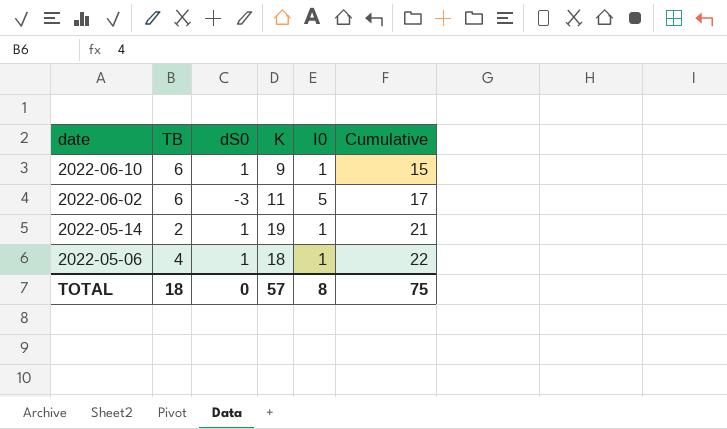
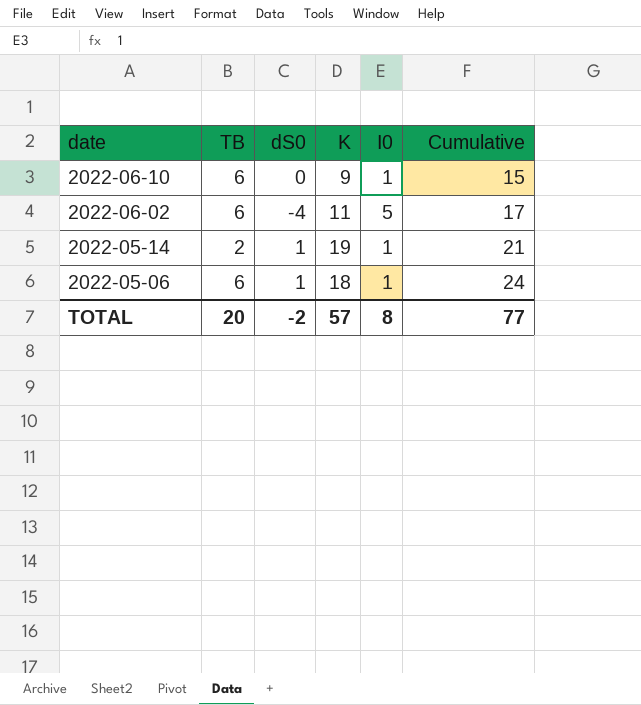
2022-06-10 | dS0: 1 -> 0
2022-06-02 | dS0: -3 -> -4
2022-05-06 | TB: 4 -> 6
2022-05-06 | Cumulative: 22 -> 24
TOTAL | TB: 18 -> 20
TOTAL | dS0: 0 -> -2
TOTAL | Cumulative: 75 -> 77

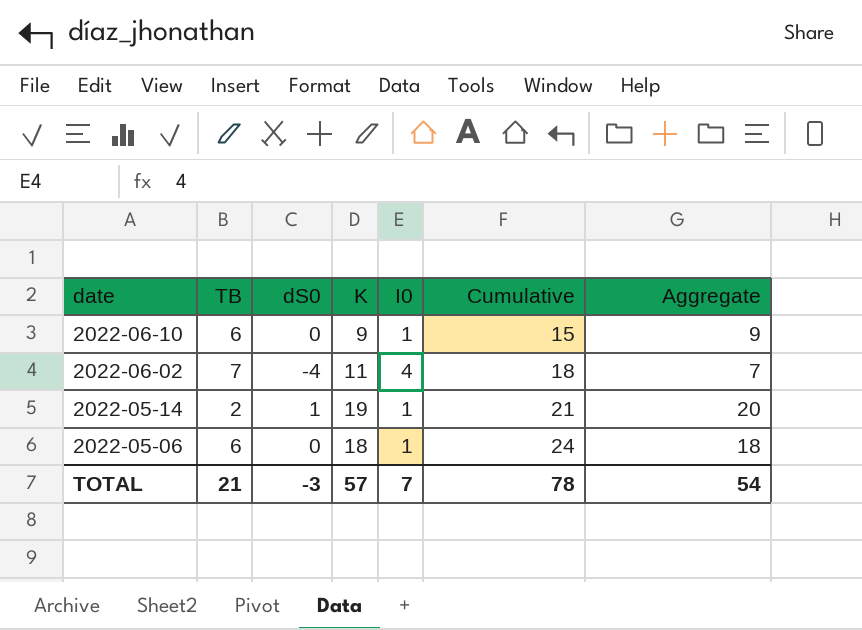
column Aggregate | formula: none -> [dS0] + [K]
2022-06-02 | TB: 6 -> 7
2022-06-02 | I0: 5 -> 4
2022-06-02 | Cumulative: 17 -> 18
2022-05-06 | dS0: 1 -> 0
TOTAL | TB: 20 -> 21
TOTAL | dS0: -2 -> -3
TOTAL | I0: 8 -> 7
TOTAL | Cumulative: 77 -> 78

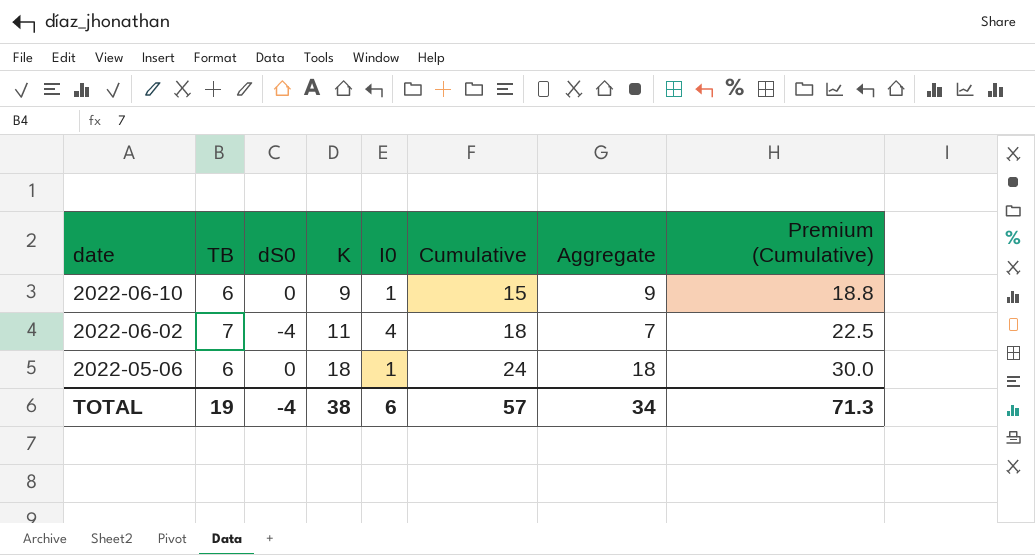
column Premium (Cumulative) | formula: none -> [Cumulative] * 1.25
row 2022-05-14: 2 | 1 | 19 | 1 | 21 | 20 -> none
TOTAL | TB: 21 -> 19
TOTAL | dS0: -3 -> -4
TOTAL | K: 57 -> 38
TOTAL | I0: 7 -> 6
TOTAL | Cumulative: 78 -> 57
TOTAL | Aggregate: 54 -> 34

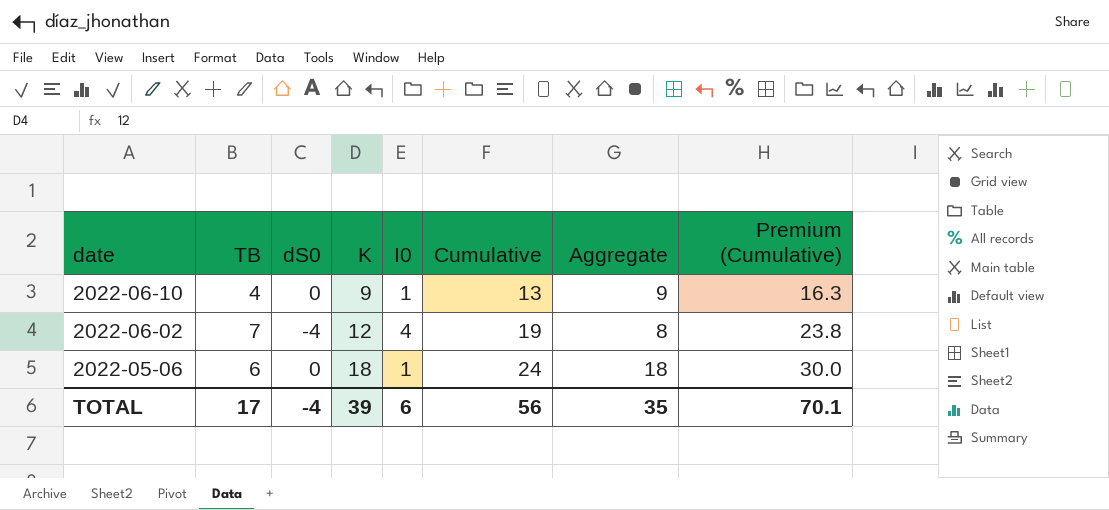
2022-06-10 | TB: 6 -> 4
2022-06-10 | Cumulative: 15 -> 13
2022-06-10 | Premium (Cumulative): 18.8 -> 16.3
2022-06-02 | K: 11 -> 12
2022-06-02 | Cumulative: 18 -> 19
2022-06-02 | Aggregate: 7 -> 8
2022-06-02 | Premium (Cumulative): 22.5 -> 23.8
TOTAL | TB: 19 -> 17
TOTAL | K: 38 -> 39
TOTAL | Cumulative: 57 -> 56
TOTAL | Aggregate: 34 -> 35
TOTAL | Premium (Cumulative): 71.3 -> 70.1

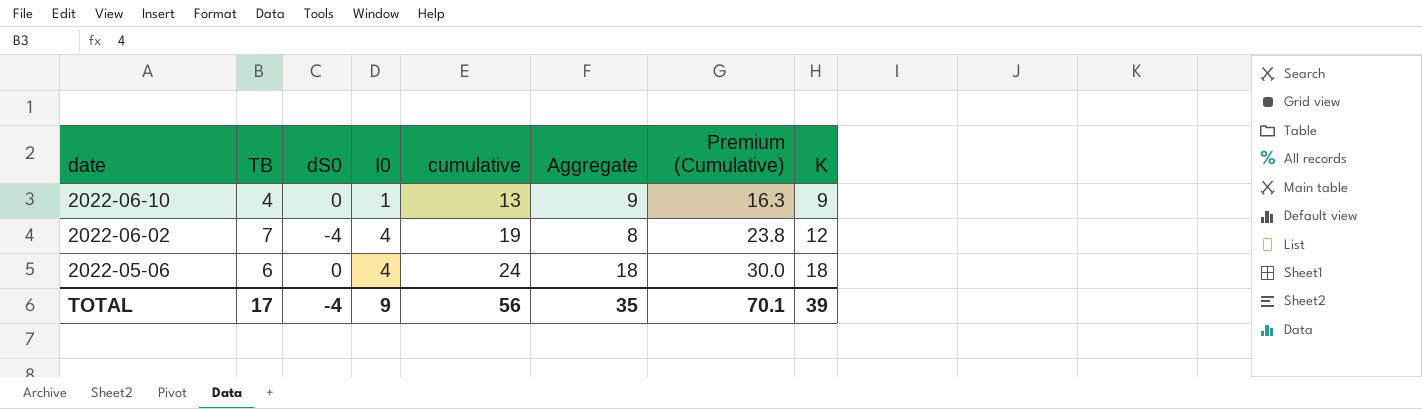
column name: Cumulative -> cumulative
column K | position: 4 -> 8
2022-05-06 | I0: 1 -> 4
TOTAL | I0: 6 -> 9

